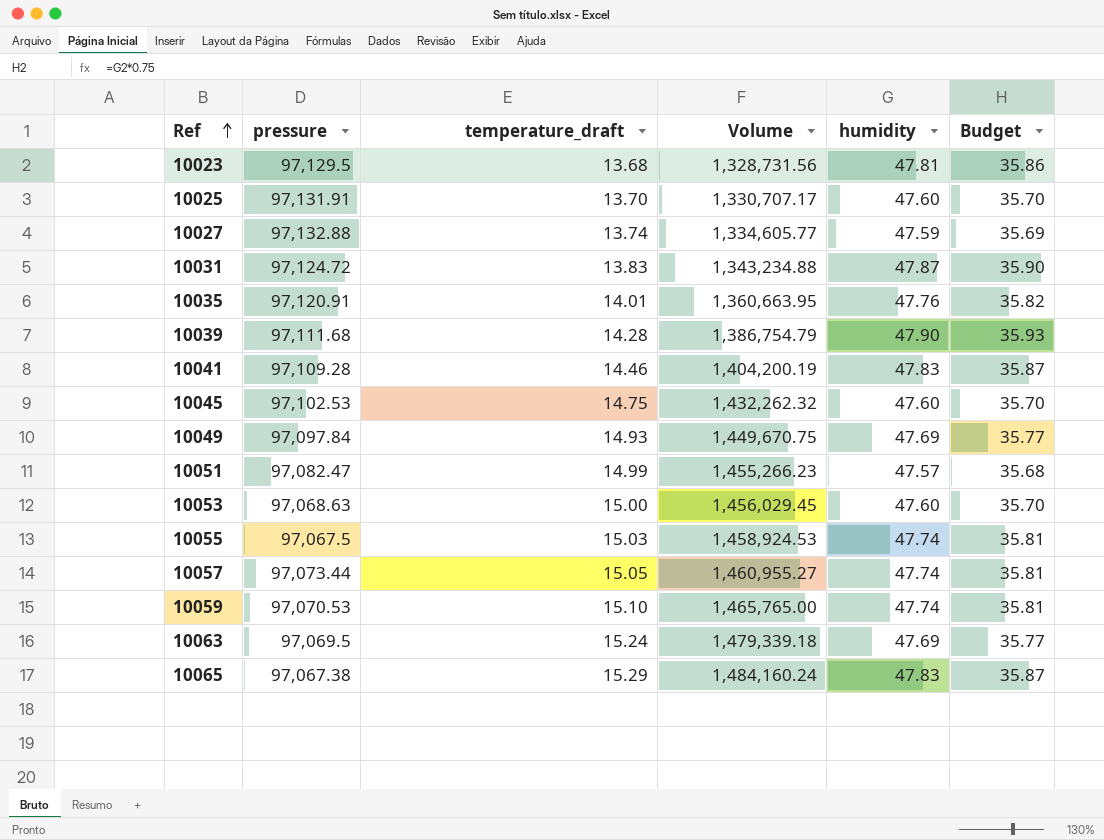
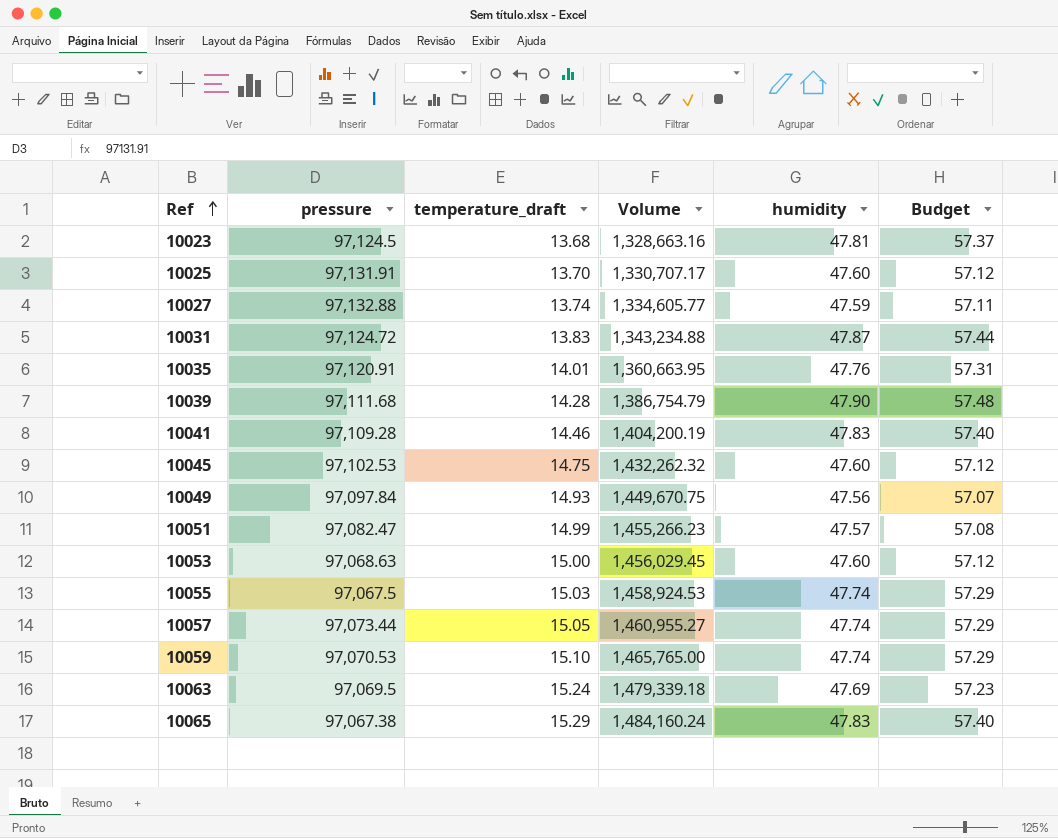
column Budget | formula: [humidity] * 0.75 -> [humidity] * 1.2
10023 | pressure: 97,129.5 -> 97,124.5
10023 | Volume: 1,328,731.56 -> 1,328,663.16
10049 | humidity: 47.69 -> 47.56

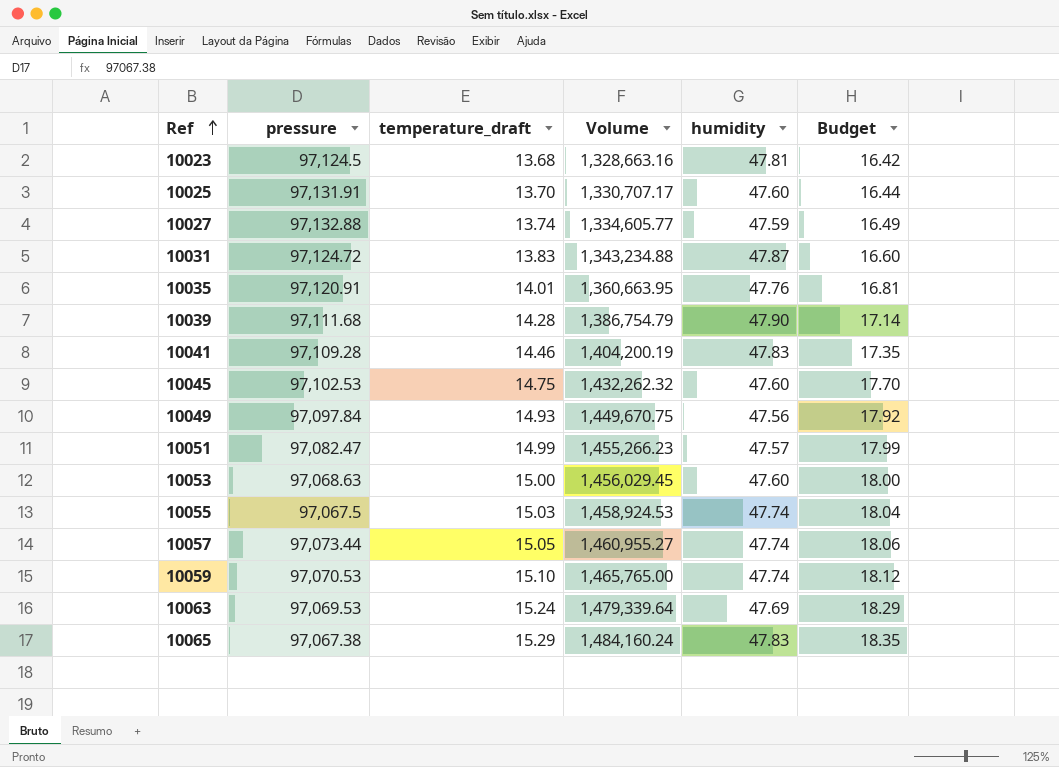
column Budget | formula: [humidity] * 1.2 -> [temperature_draft] * 1.2
10063 | pressure: 97,069.5 -> 97,069.53
10063 | Volume: 1,479,339.18 -> 1,479,339.64

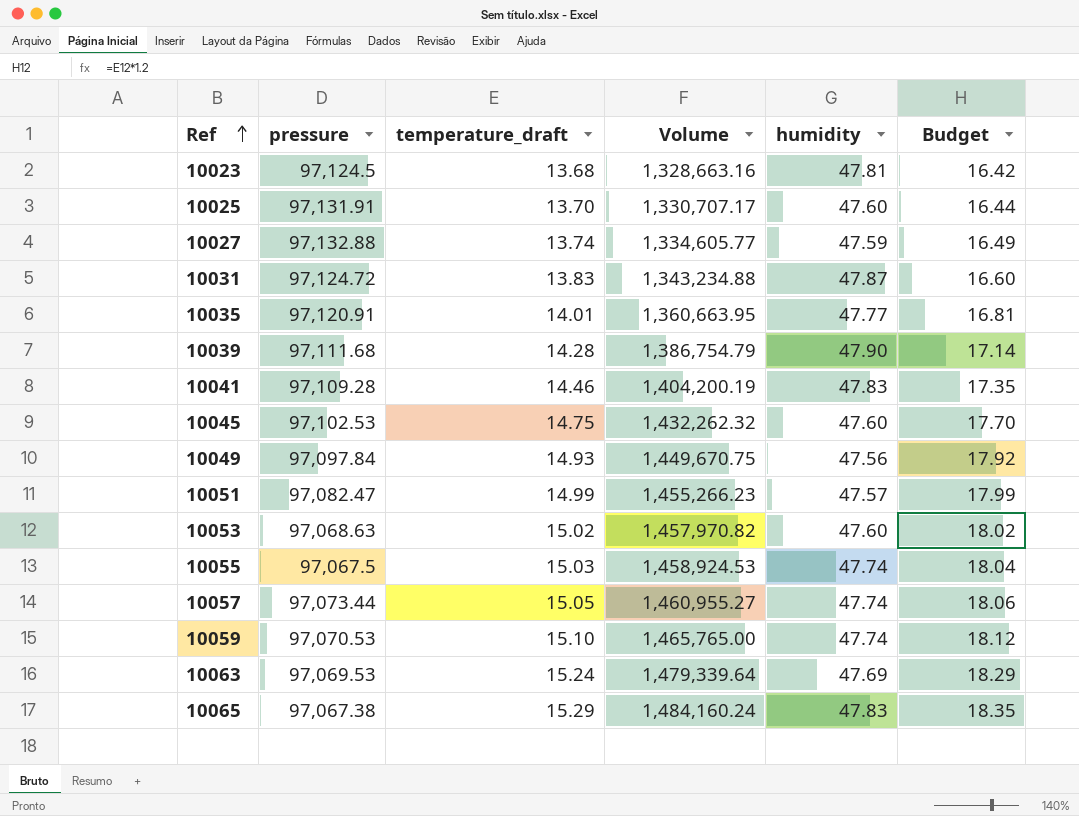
10035 | humidity: 47.76 -> 47.77
10053 | temperature_draft: 15.00 -> 15.02
10053 | Volume: 1,456,029.45 -> 1,457,970.82
10053 | Budget: 18.00 -> 18.02

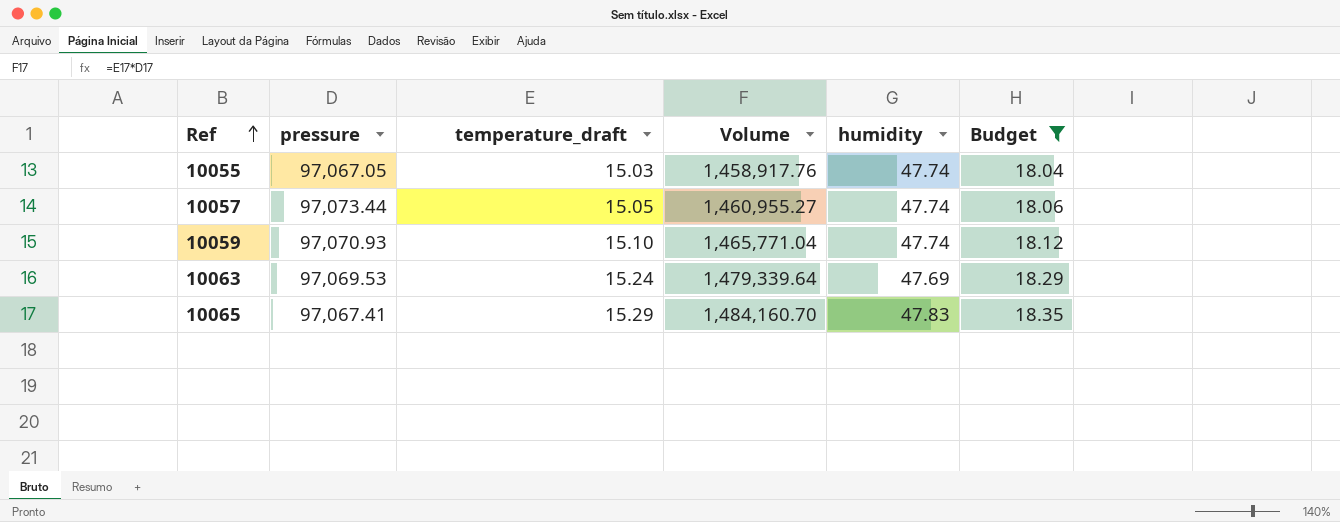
filter: none -> Budget >= 18.04
10055 | pressure: 97,067.5 -> 97,067.05
10055 | Volume: 1,458,924.53 -> 1,458,917.76
10059 | pressure: 97,070.53 -> 97,070.93
10059 | Volume: 1,465,765.00 -> 1,465,771.04
10065 | pressure: 97,067.38 -> 97,067.41
10065 | Volume: 1,484,160.24 -> 1,484,160.70

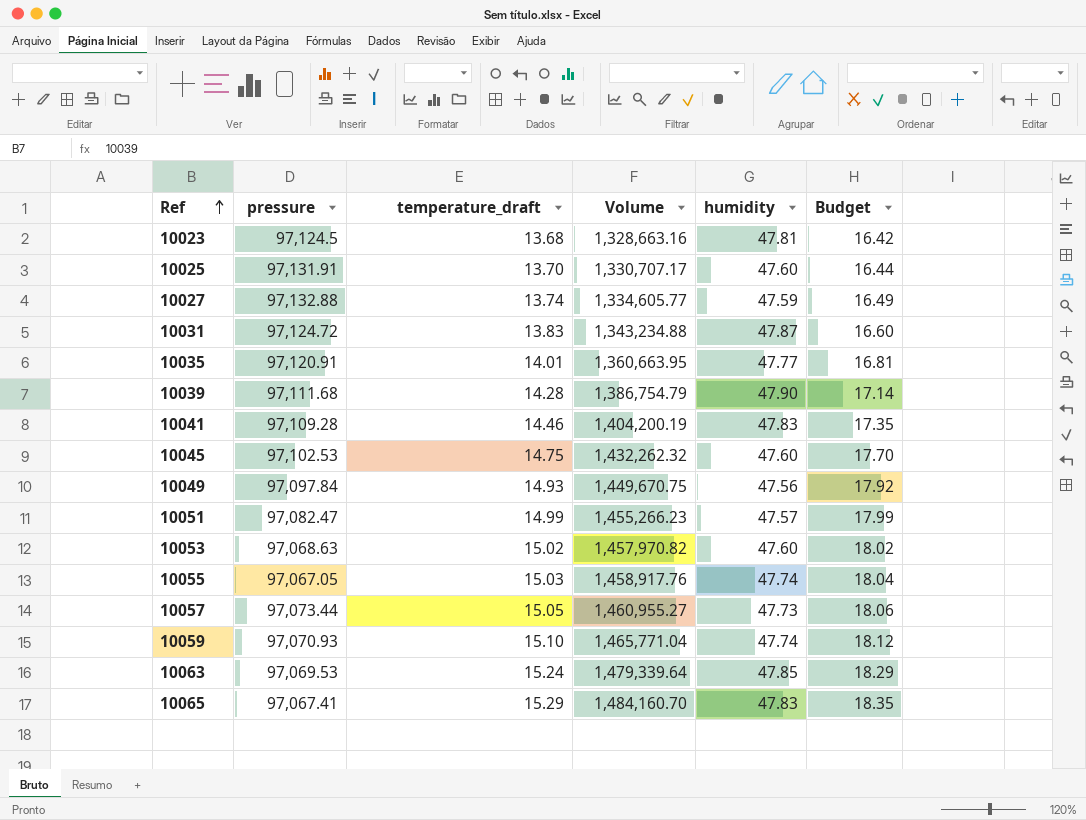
filter: Budget >= 18.04 -> none
10057 | humidity: 47.74 -> 47.73
10063 | humidity: 47.69 -> 47.85

